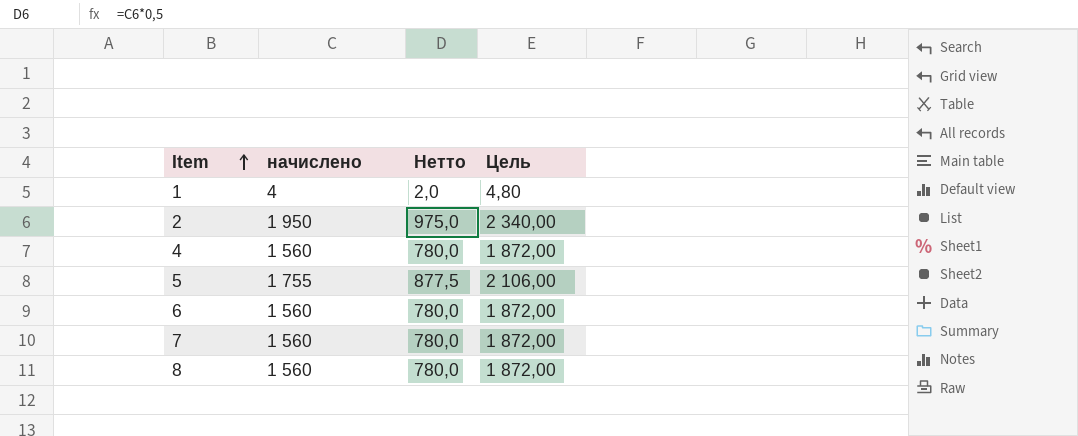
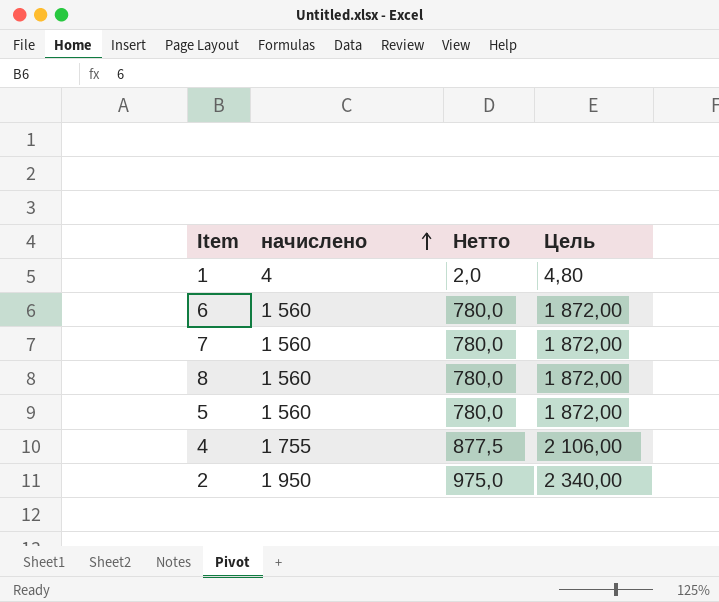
row order: Item ascending -> начислено ascending
5 | начислено: 1 755 -> 1 560
5 | Нетто: 877,5 -> 780,0
5 | Цель: 2 106,00 -> 1 872,00
4 | начислено: 1 560 -> 1 755
4 | Нетто: 780,0 -> 877,5
4 | Цель: 1 872,00 -> 2 106,00

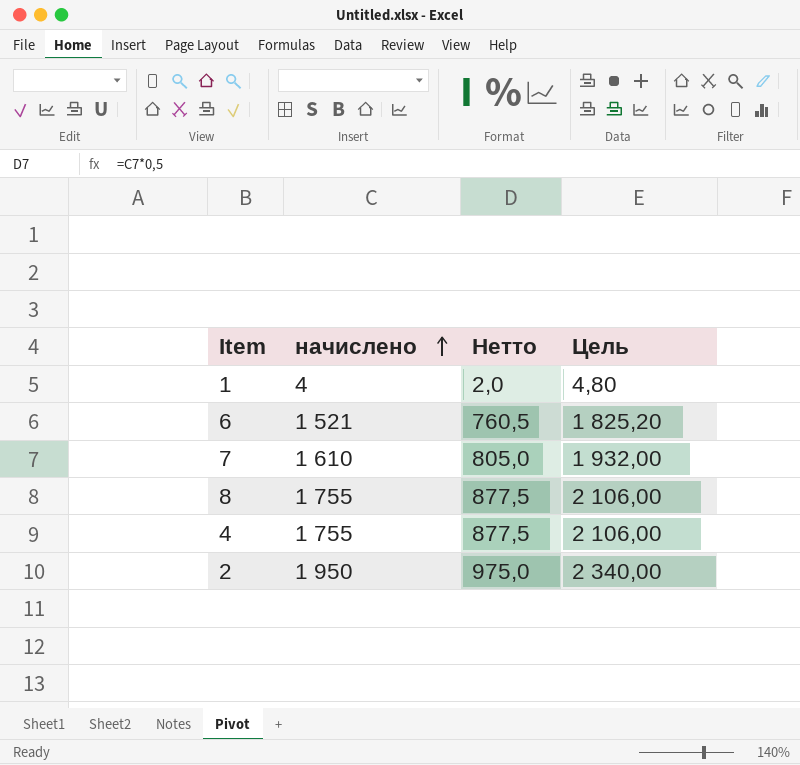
row 5: 1 560 | 780,0 | 1 872,00 -> none
6 | начислено: 1 560 -> 1 521
6 | Нетто: 780,0 -> 760,5
6 | Цель: 1 872,00 -> 1 825,20
7 | начислено: 1 560 -> 1 610
7 | Нетто: 780,0 -> 805,0
7 | Цель: 1 872,00 -> 1 932,00
8 | начислено: 1 560 -> 1 755
8 | Нетто: 780,0 -> 877,5
8 | Цель: 1 872,00 -> 2 106,00

